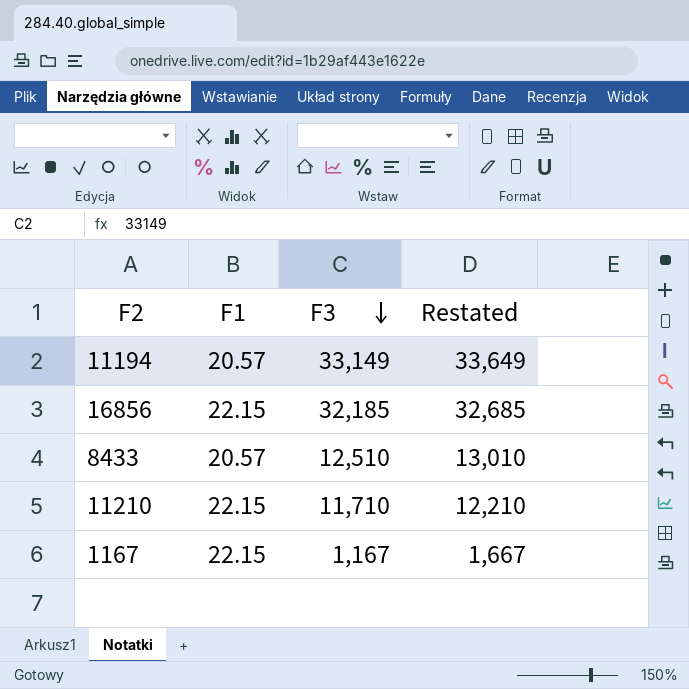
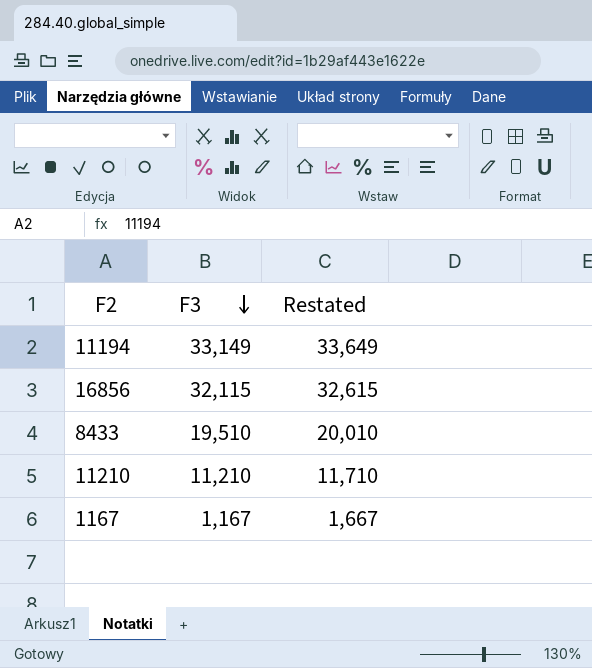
column F1 | position: 2 -> none
16856 | F3: 32,185 -> 32,115
16856 | Restated: 32,685 -> 32,615
8433 | F3: 12,510 -> 19,510
8433 | Restated: 13,010 -> 20,010
11210 | F3: 11,710 -> 11,210
11210 | Restated: 12,210 -> 11,710

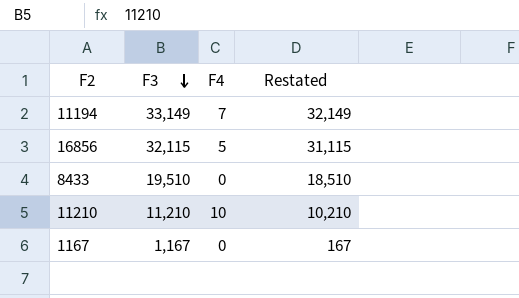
column F4 | position: none -> 3
column Restated | formula: [F3] + 500 -> [F3] - 1000

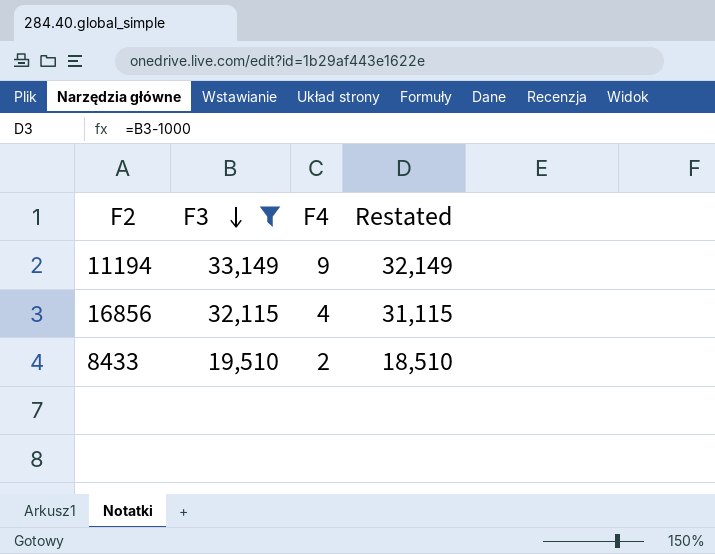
filter: none -> F3 >= 19,510
11194 | F4: 7 -> 9
16856 | F4: 5 -> 4
8433 | F4: 0 -> 2

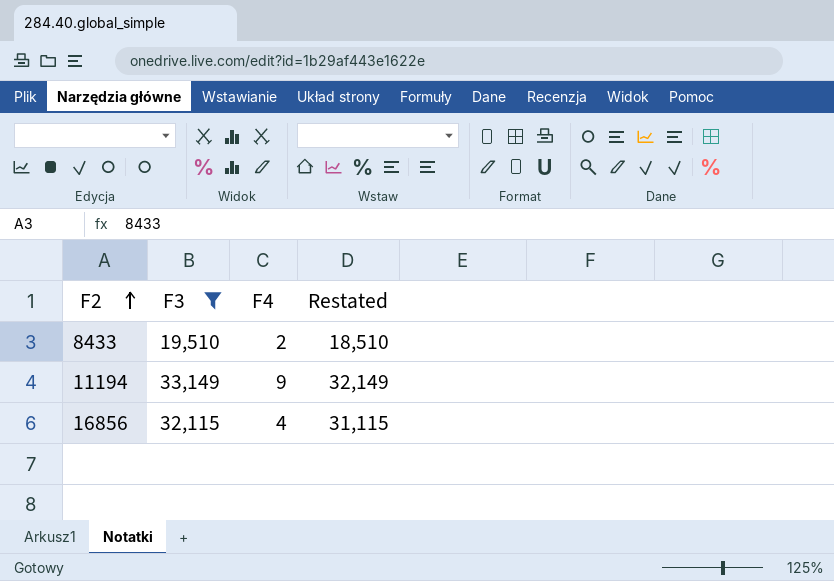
row order: F3 descending -> F2 ascending

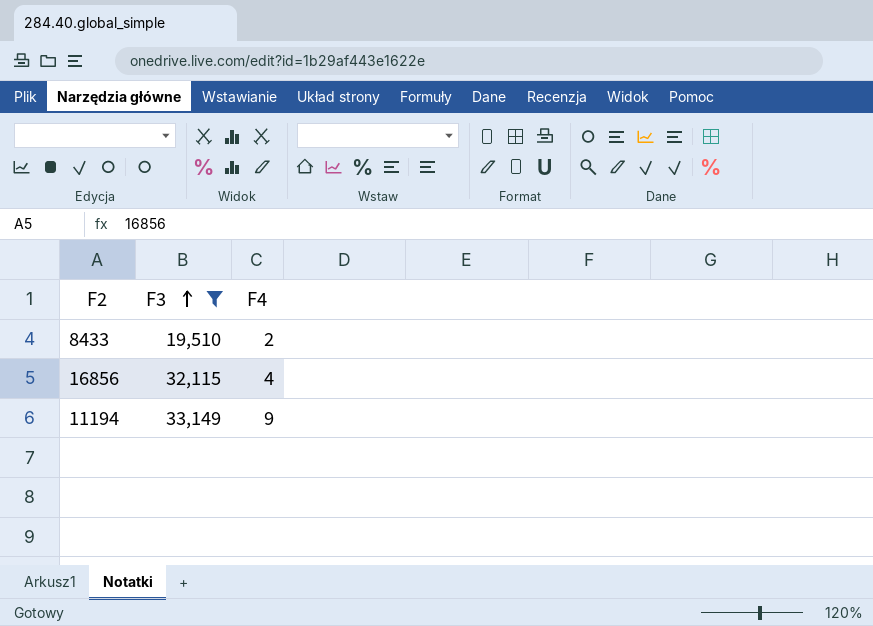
row order: F2 ascending -> F3 ascending
column Restated | formula: [F3] - 1000 -> none

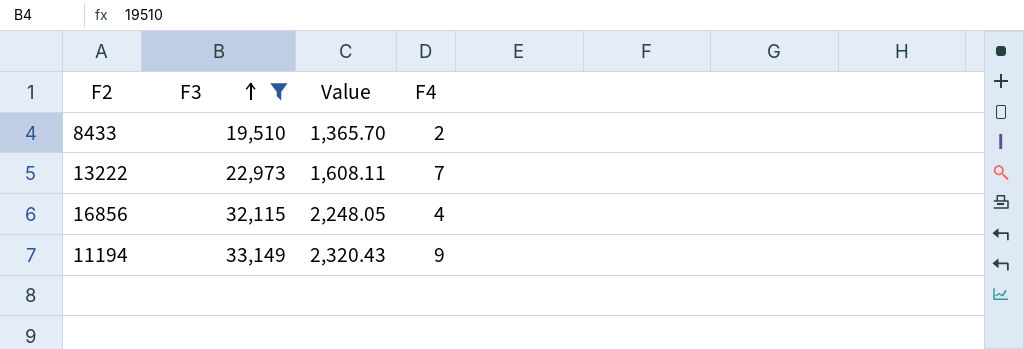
column Value | formula: none -> [F3] * 0.07
row 13222: none -> 22,973 | 1,608.11 | 7

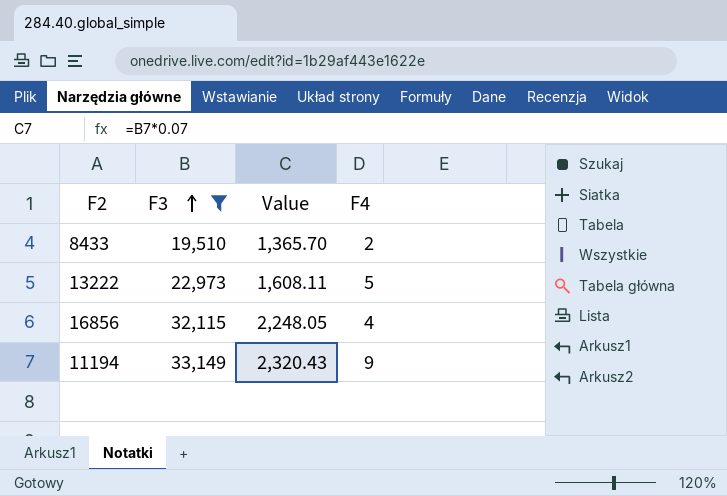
13222 | F4: 7 -> 5

